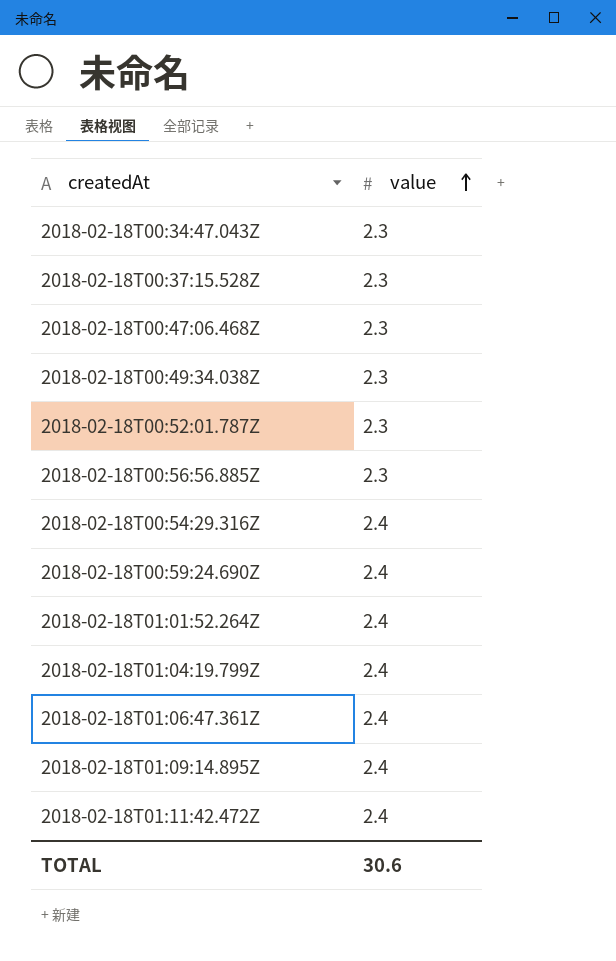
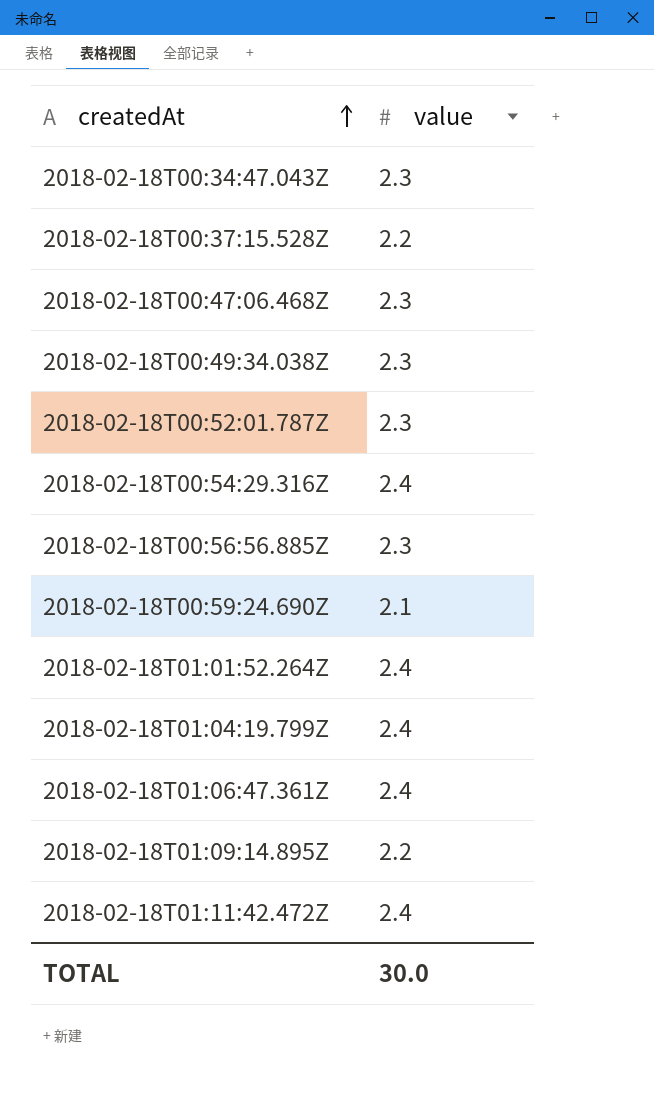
row order: value ascending -> createdAt ascending
2018-02-18T00:37:15.528Z | value: 2.3 -> 2.2
2018-02-18T00:59:24.690Z | value: 2.4 -> 2.1
2018-02-18T01:09:14.895Z | value: 2.4 -> 2.2
TOTAL | value: 30.6 -> 30.0

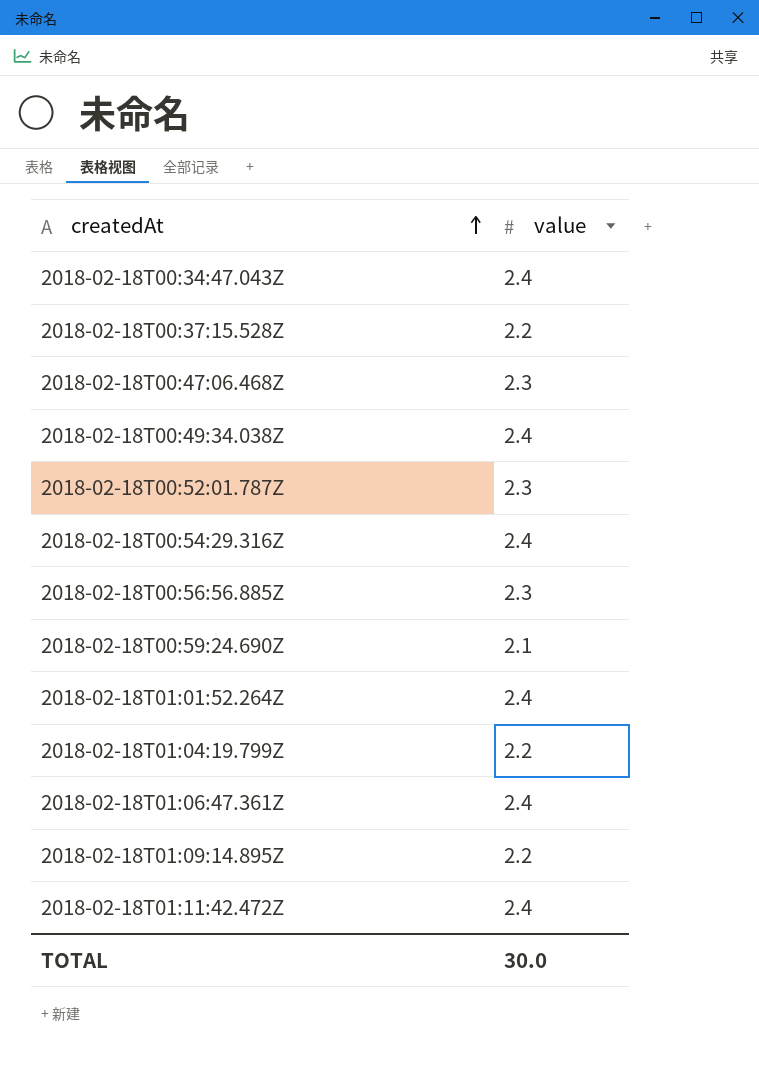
2018-02-18T00:34:47.043Z | value: 2.3 -> 2.4
2018-02-18T00:49:34.038Z | value: 2.3 -> 2.4
2018-02-18T01:04:19.799Z | value: 2.4 -> 2.2

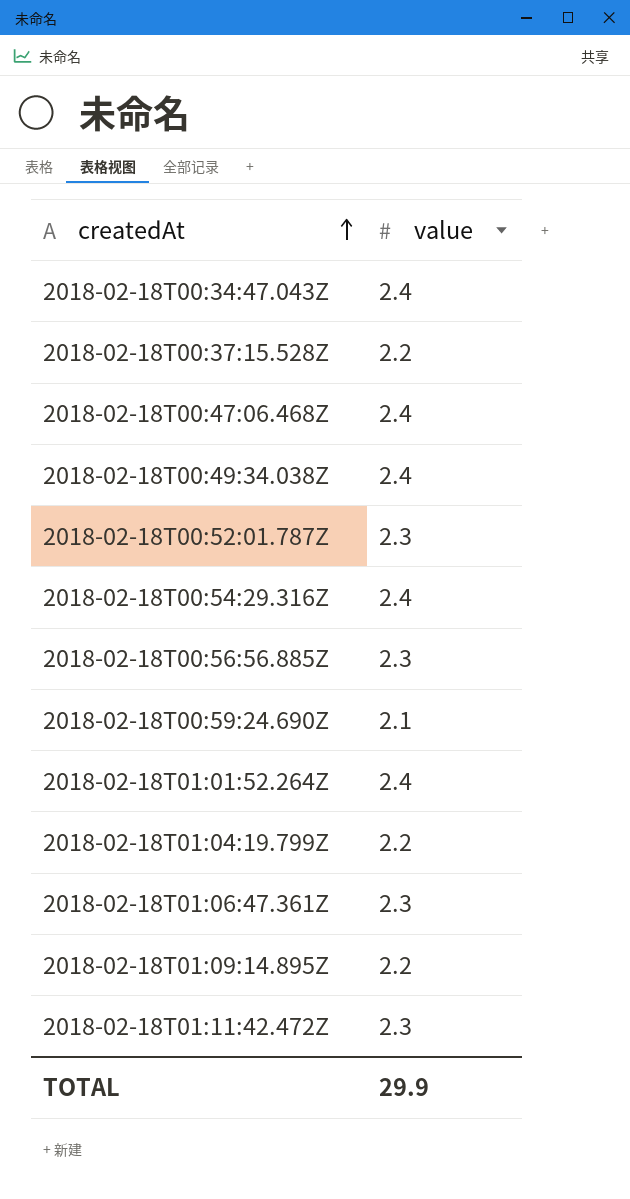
2018-02-18T00:47:06.468Z | value: 2.3 -> 2.4
2018-02-18T01:06:47.361Z | value: 2.4 -> 2.3
2018-02-18T01:11:42.472Z | value: 2.4 -> 2.3
TOTAL | value: 30.0 -> 29.9

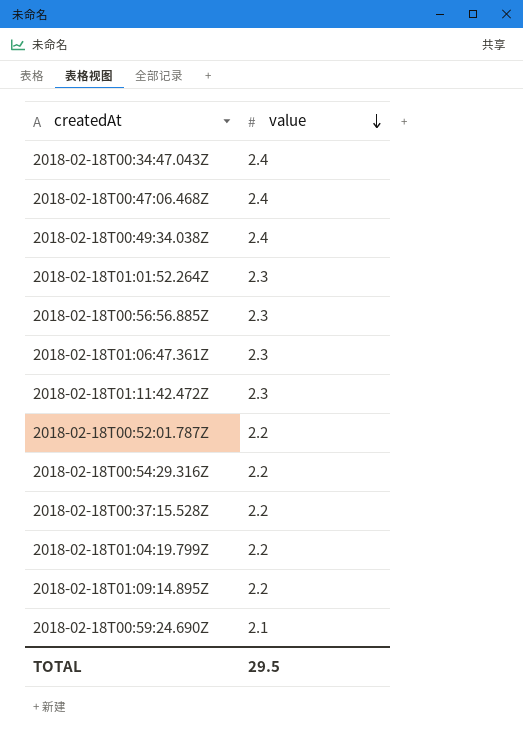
row order: createdAt ascending -> value descending
2018-02-18T01:01:52.264Z | value: 2.4 -> 2.3
2018-02-18T00:52:01.787Z | value: 2.3 -> 2.2
2018-02-18T00:54:29.316Z | value: 2.4 -> 2.2
TOTAL | value: 29.9 -> 29.5

